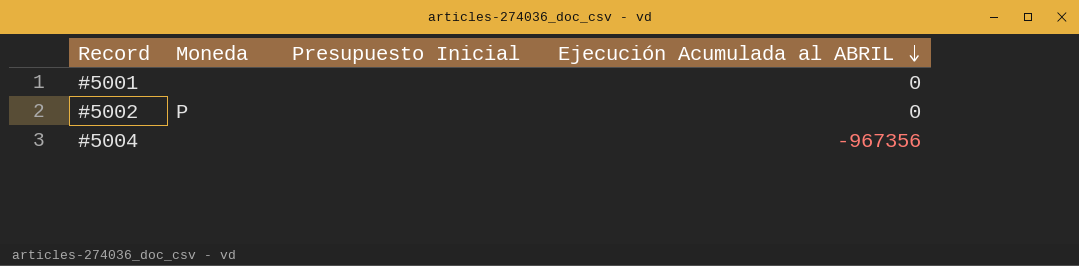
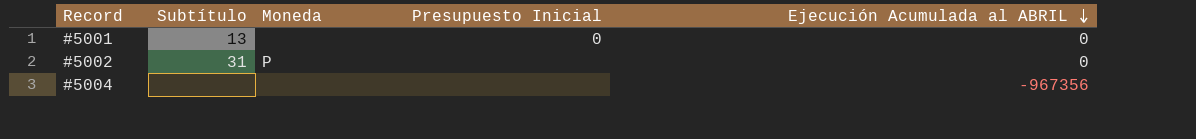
column Subtítulo | position: none -> 2
#5001 | Presupuesto Inicial: none -> 0

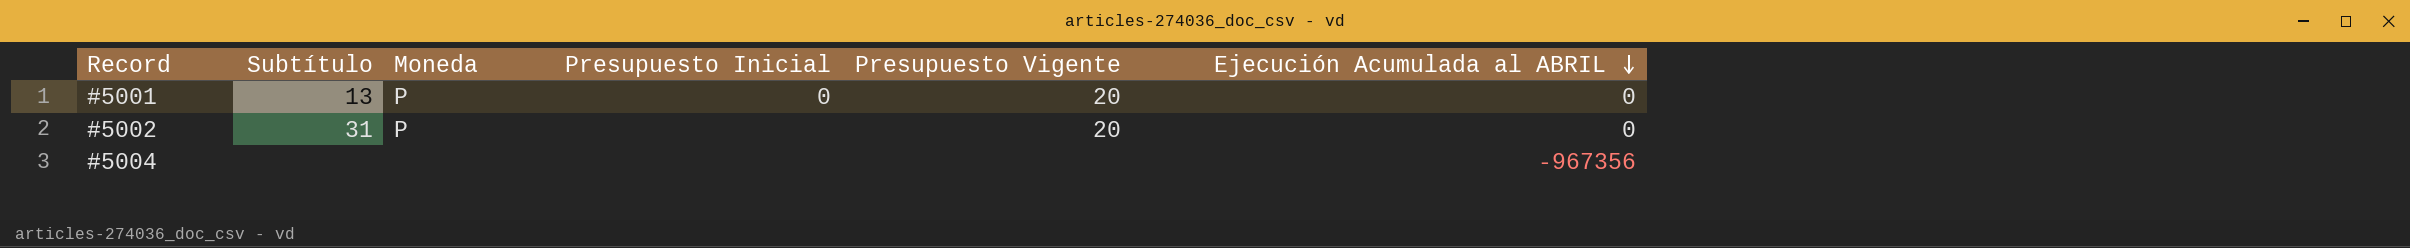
column Presupuesto Vigente | position: none -> 5
#5001 | Moneda: none -> P

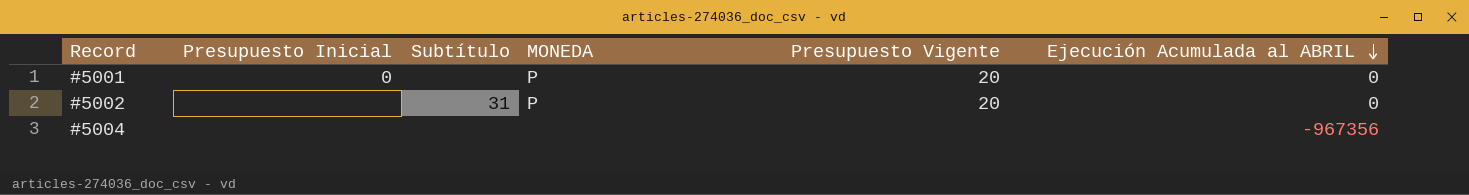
column Presupuesto Inicial | position: 4 -> 2
column name: Moneda -> MONEDA
#5001 | Subtítulo: 13 -> none

